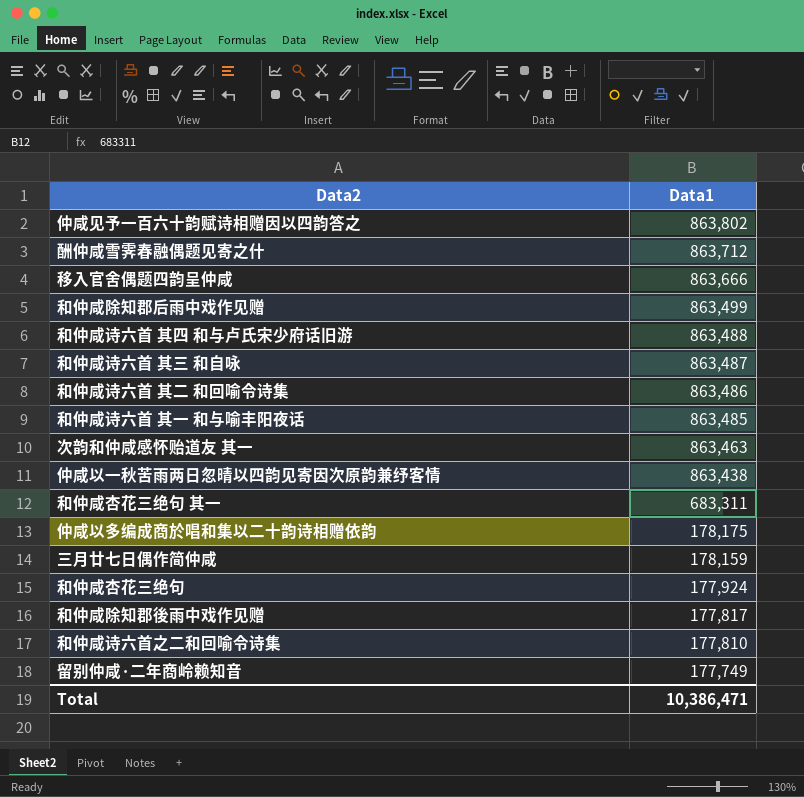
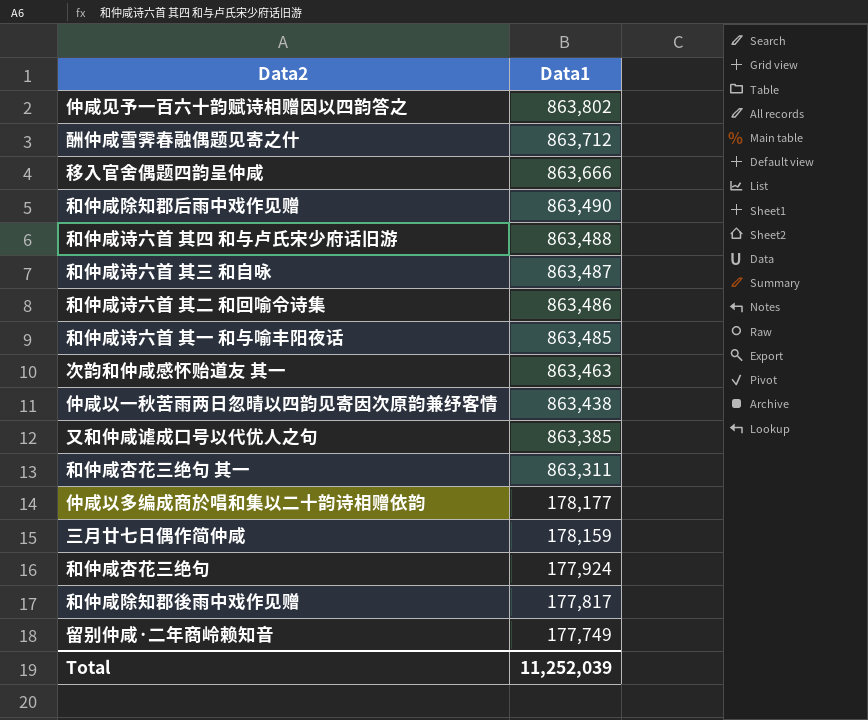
row 和仲咸诗六首之二和回喻令诗集: 177,810 -> none
和仲咸除知郡后雨中戏作见赠 | Data1: 863,499 -> 863,490
row 又和仲咸谑成口号以代优人之句: none -> 863,385
和仲咸杏花三绝句 其一 | Data1: 683,311 -> 863,311
仲咸以多编成商於唱和集以二十韵诗相赠依韵 | Data1: 178,175 -> 178,177
Total | Data1: 10,386,471 -> 11,252,039

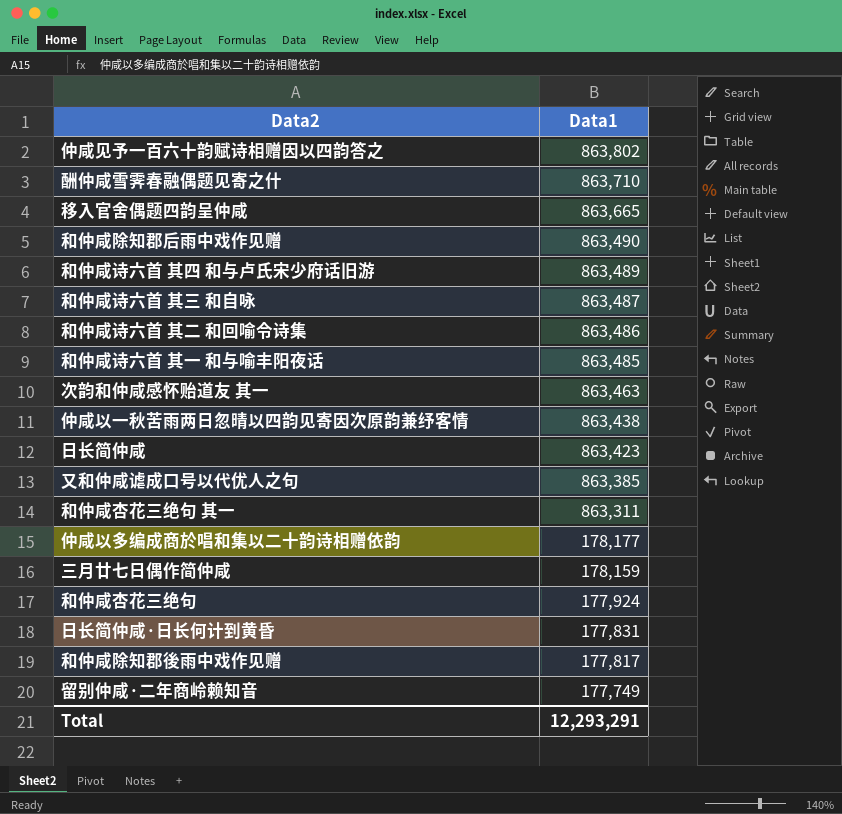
酬仲咸雪霁春融偶题见寄之什 | Data1: 863,712 -> 863,710
移入官舍偶题四韵呈仲咸 | Data1: 863,666 -> 863,665
和仲咸诗六首 其四 和与卢氏宋少府话旧游 | Data1: 863,488 -> 863,489
row 日长简仲咸: none -> 863,423
row 日长简仲咸·日长何计到黄昏: none -> 177,831
Total | Data1: 11,252,039 -> 12,293,291

